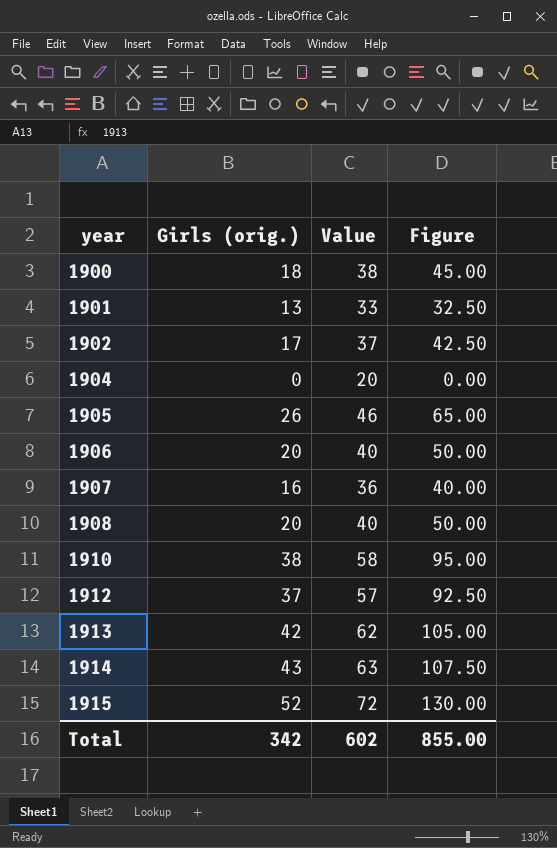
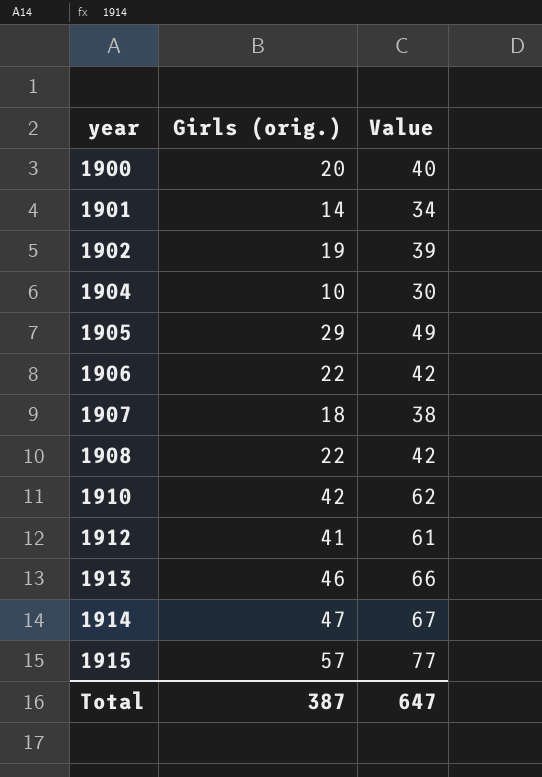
column Figure | formula: [Girls (orig.)] * 2.5 -> none
1900 | Girls (orig.): 18 -> 20
1900 | Value: 38 -> 40
1901 | Girls (orig.): 13 -> 14
1901 | Value: 33 -> 34
1902 | Girls (orig.): 17 -> 19
1902 | Value: 37 -> 39
1904 | Girls (orig.): 0 -> 10
1904 | Value: 20 -> 30
1905 | Girls (orig.): 26 -> 29
1905 | Value: 46 -> 49
1906 | Girls (orig.): 20 -> 22
1906 | Value: 40 -> 42
1907 | Girls (orig.): 16 -> 18
1907 | Value: 36 -> 38
1908 | Girls (orig.): 20 -> 22
1908 | Value: 40 -> 42
1910 | Girls (orig.): 38 -> 42
1910 | Value: 58 -> 62
1912 | Girls (orig.): 37 -> 41
1912 | Value: 57 -> 61
1913 | Girls (orig.): 42 -> 46
1913 | Value: 62 -> 66
1914 | Girls (orig.): 43 -> 47
1914 | Value: 63 -> 67
1915 | Girls (orig.): 52 -> 57
1915 | Value: 72 -> 77
Total | Girls (orig.): 342 -> 387
Total | Value: 602 -> 647

